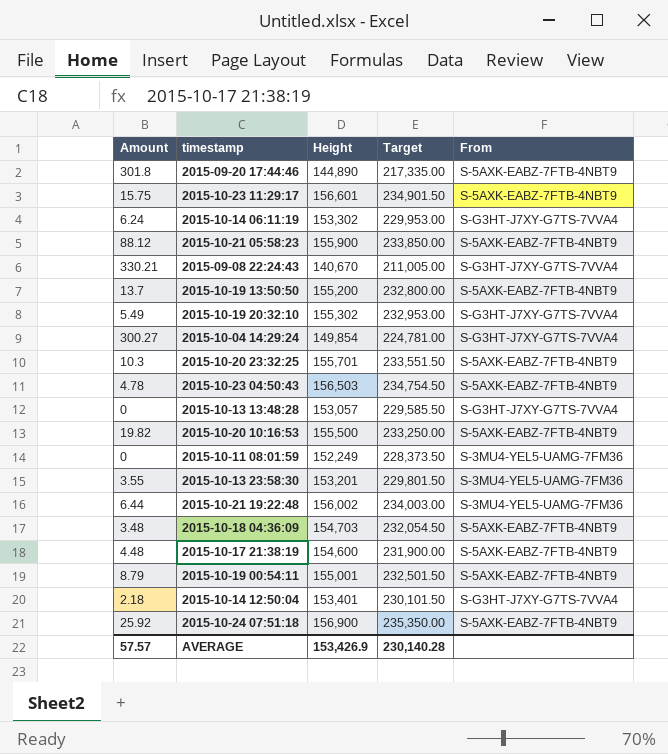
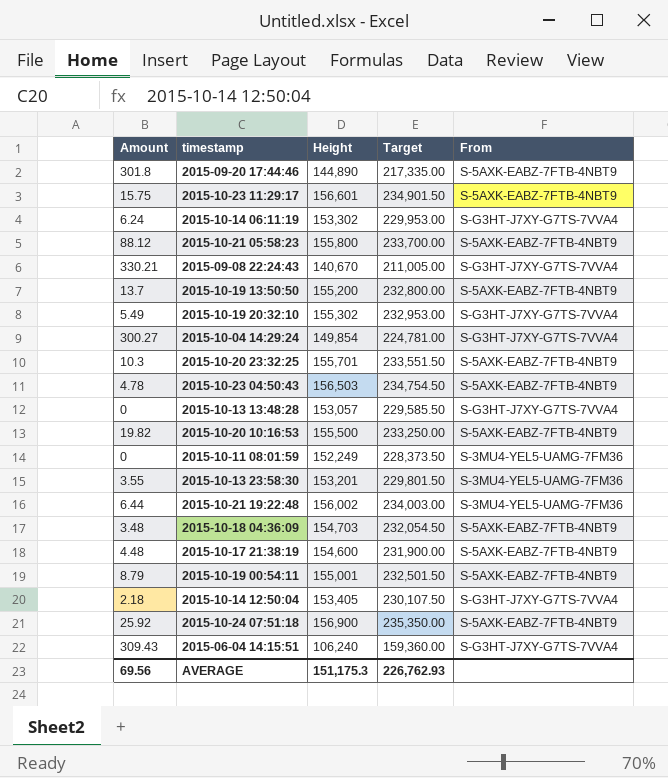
2015-10-21 05:58:23 | Height: 155,900 -> 155,800
2015-10-21 05:58:23 | Target: 233,850.00 -> 233,700.00
2015-10-14 12:50:04 | Height: 153,401 -> 153,405
2015-10-14 12:50:04 | Target: 230,101.50 -> 230,107.50
row 2015-06-04 14:15:51: none -> 309.43 | 106,240 | 159,360.00 | S-G3HT-J7XY-G7TS-7VVA4
AVERAGE | Amount: 57.57 -> 69.56
AVERAGE | Height: 153,426.9 -> 151,175.3
AVERAGE | Target: 230,140.28 -> 226,762.93

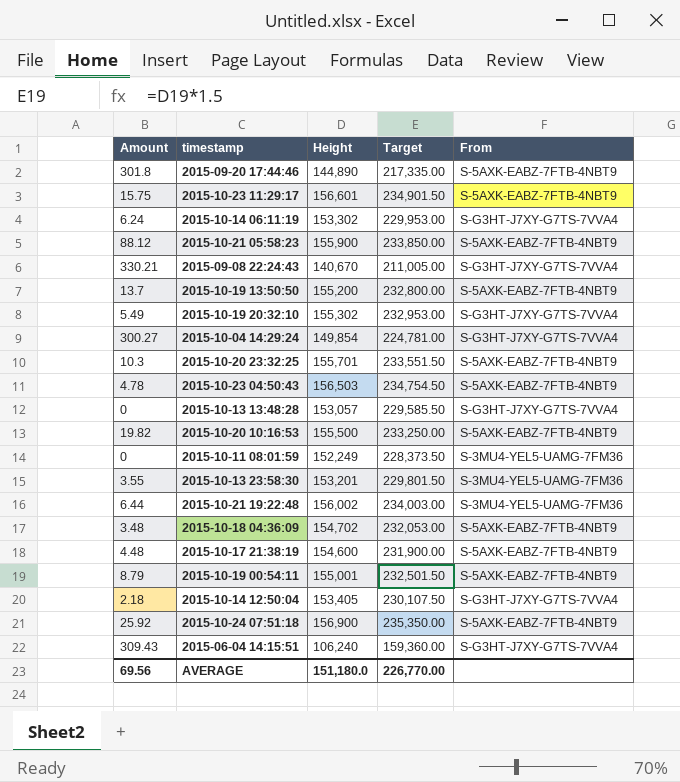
2015-10-21 05:58:23 | Height: 155,800 -> 155,900
2015-10-21 05:58:23 | Target: 233,700.00 -> 233,850.00
2015-10-18 04:36:09 | Height: 154,703 -> 154,702
2015-10-18 04:36:09 | Target: 232,054.50 -> 232,053.00
AVERAGE | Height: 151,175.3 -> 151,180.0
AVERAGE | Target: 226,762.93 -> 226,770.00

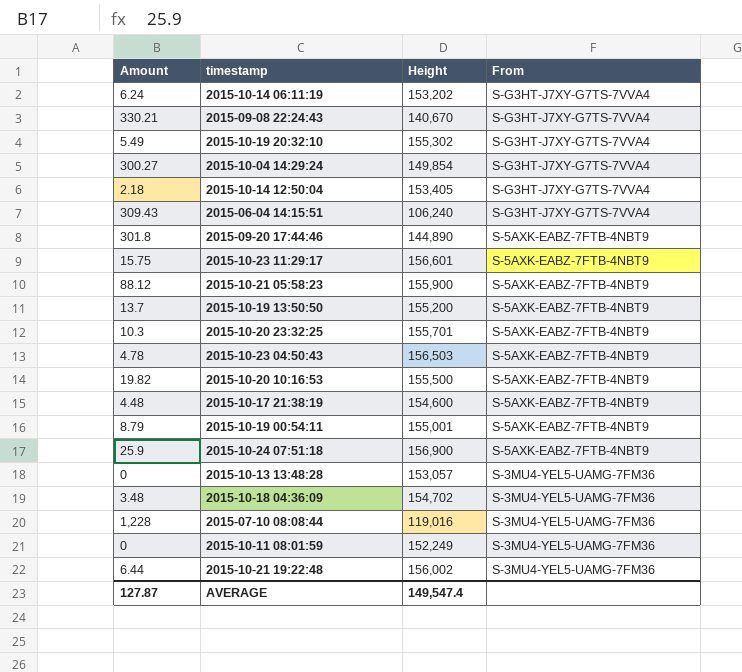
row order: none -> From descending
column Target | formula: [Height] * 1.5 -> none
row 2015-10-13 23:58:30: 3.55 | 153,201 | 229,801.50 | S-3MU4-YEL5-UAMG-7FM36 -> none
2015-10-14 06:11:19 | Height: 153,302 -> 153,202
2015-10-24 07:51:18 | Amount: 25.92 -> 25.9
2015-10-13 13:48:28 | From: S-G3HT-J7XY-G7TS-7VVA4 -> S-3MU4-YEL5-UAMG-7FM36
2015-10-18 04:36:09 | From: S-5AXK-EABZ-7FTB-4NBT9 -> S-3MU4-YEL5-UAMG-7FM36
row 2015-07-10 08:08:44: none -> 1,228 | 119,016 | S-3MU4-YEL5-UAMG-7FM36
AVERAGE | Amount: 69.56 -> 127.87
AVERAGE | Height: 151,180.0 -> 149,547.4

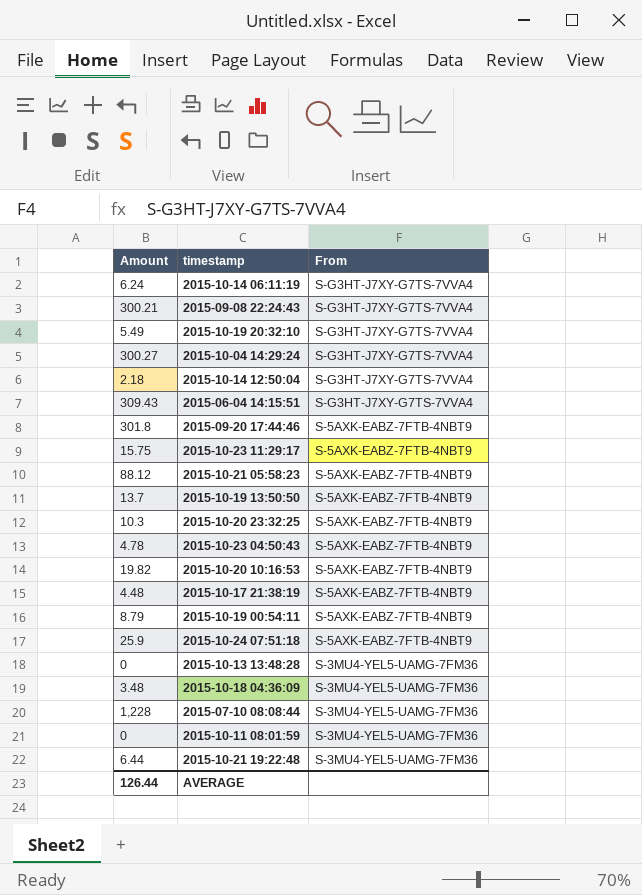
column Height | position: 3 -> none
2015-09-08 22:24:43 | Amount: 330.21 -> 300.21
AVERAGE | Amount: 127.87 -> 126.44

